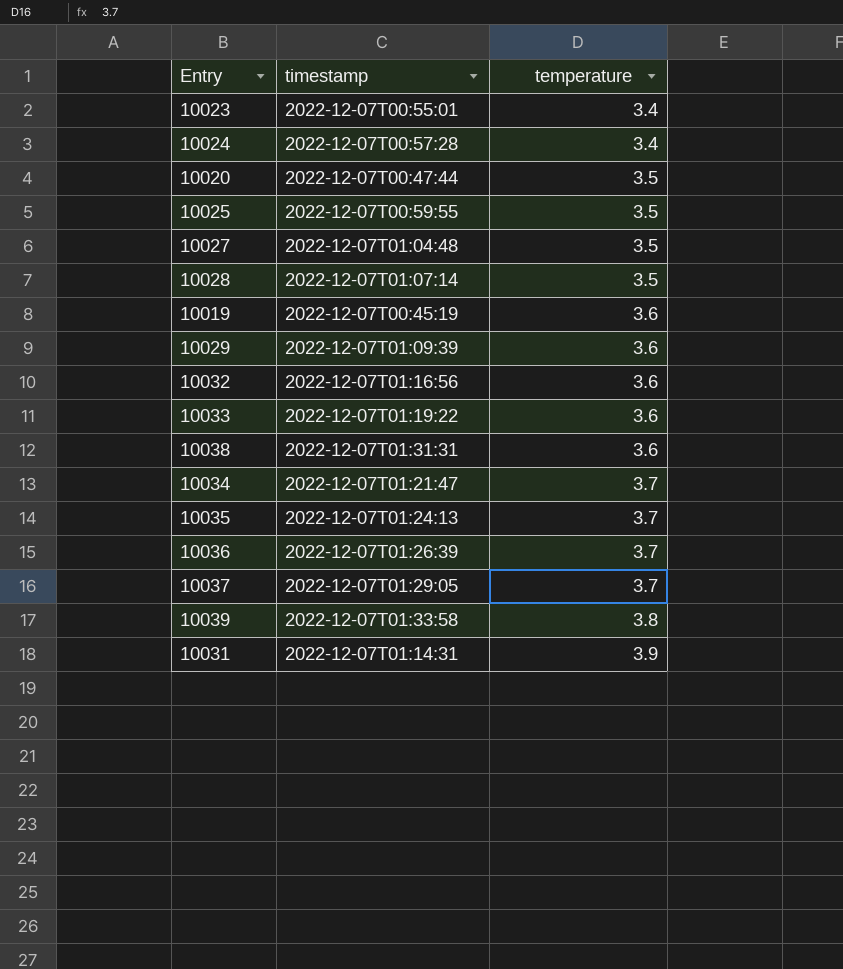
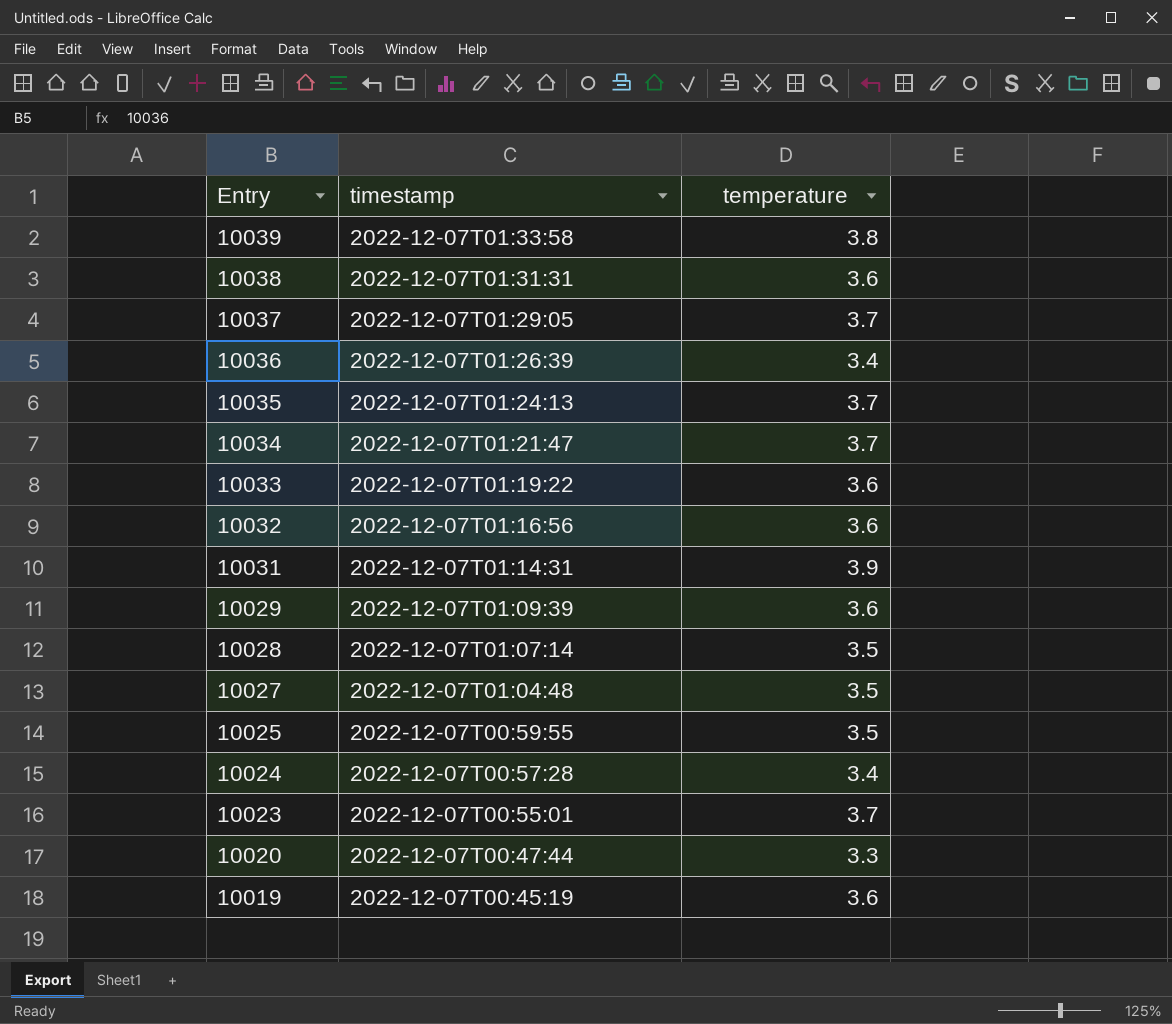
row order: temperature ascending -> Entry descending
10036 | temperature: 3.7 -> 3.4
10023 | temperature: 3.4 -> 3.7
10020 | temperature: 3.5 -> 3.3

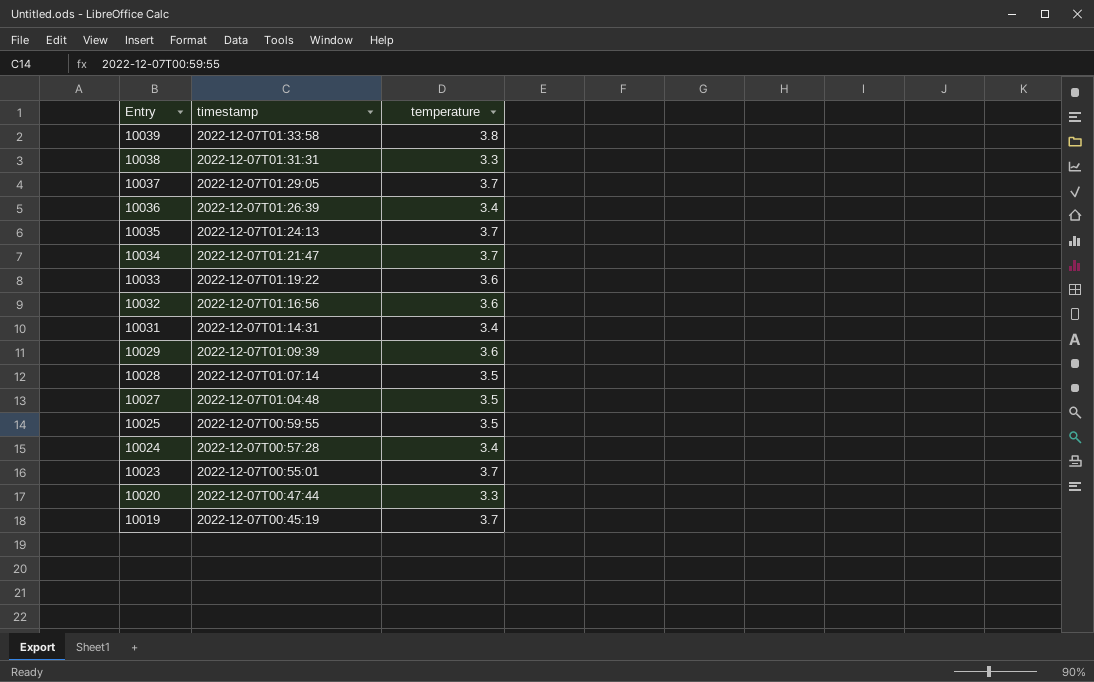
10038 | temperature: 3.6 -> 3.3
10031 | temperature: 3.9 -> 3.4
10019 | temperature: 3.6 -> 3.7

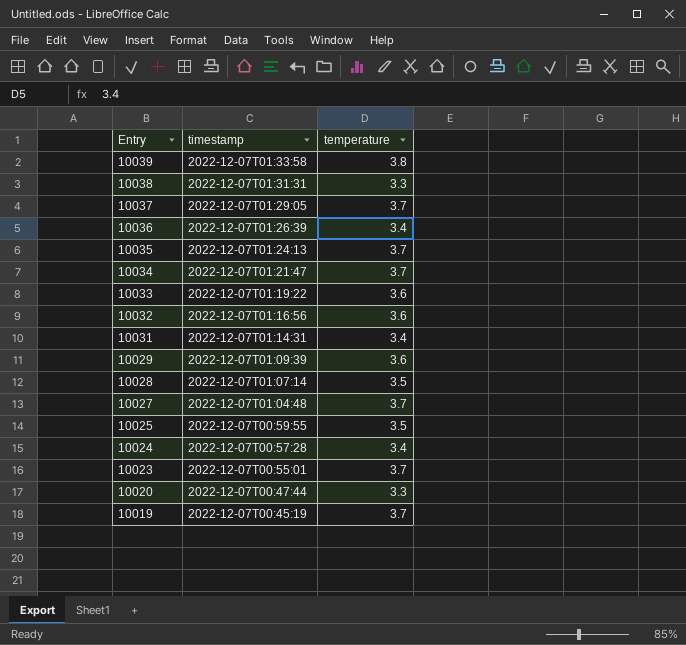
10027 | temperature: 3.5 -> 3.7

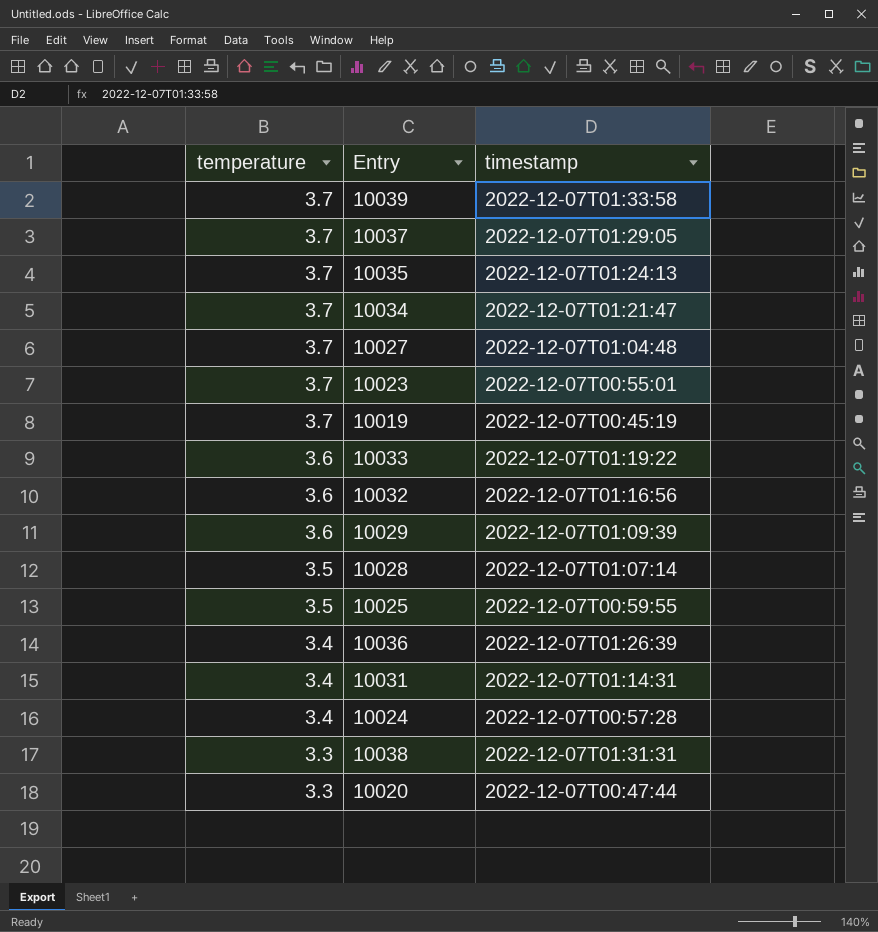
row order: Entry descending -> temperature descending
column temperature | position: 3 -> 1
10039 | temperature: 3.8 -> 3.7

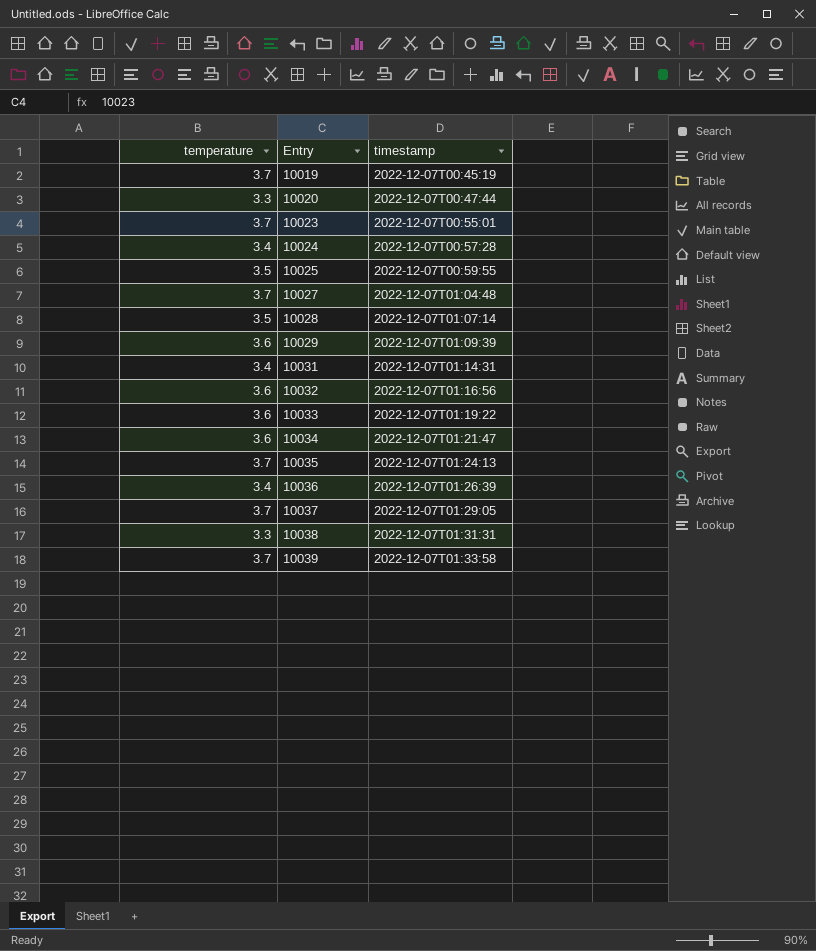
row order: temperature descending -> Entry ascending
10034 | temperature: 3.7 -> 3.6

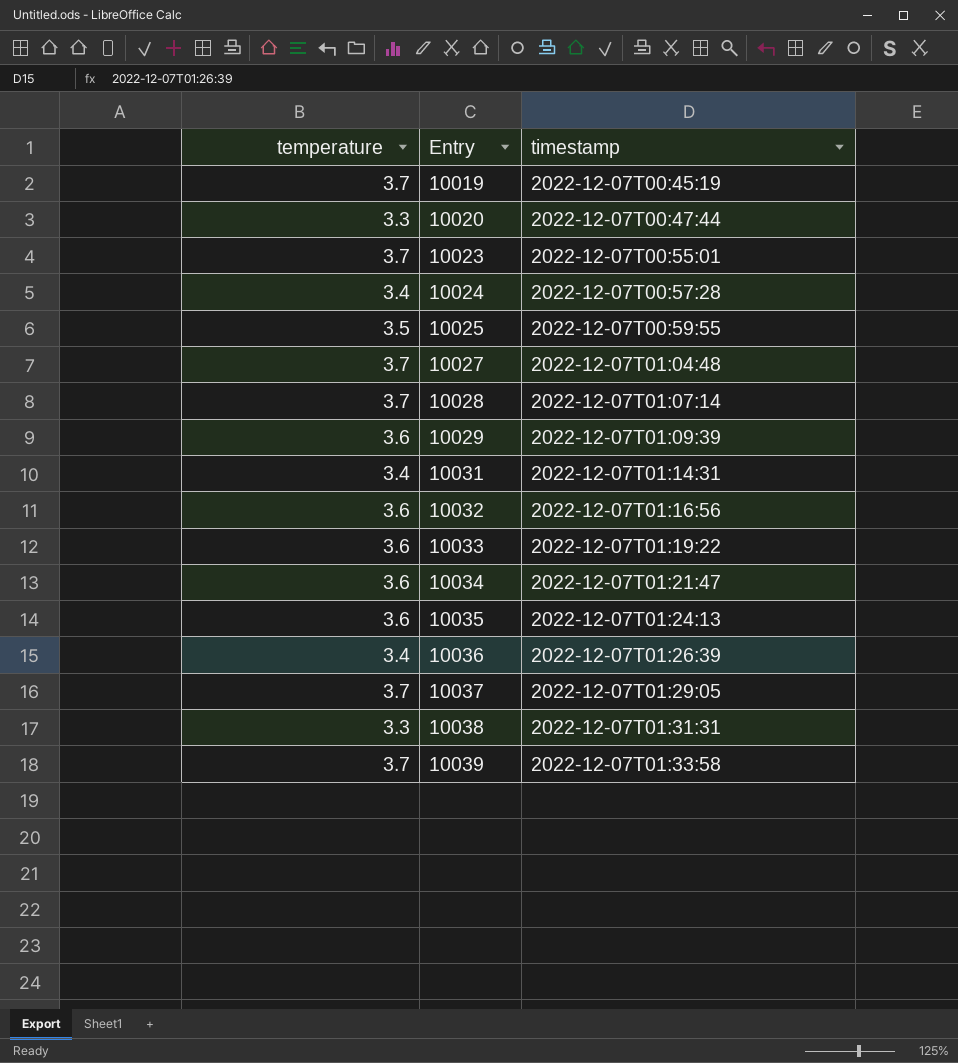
10028 | temperature: 3.5 -> 3.7
10035 | temperature: 3.7 -> 3.6

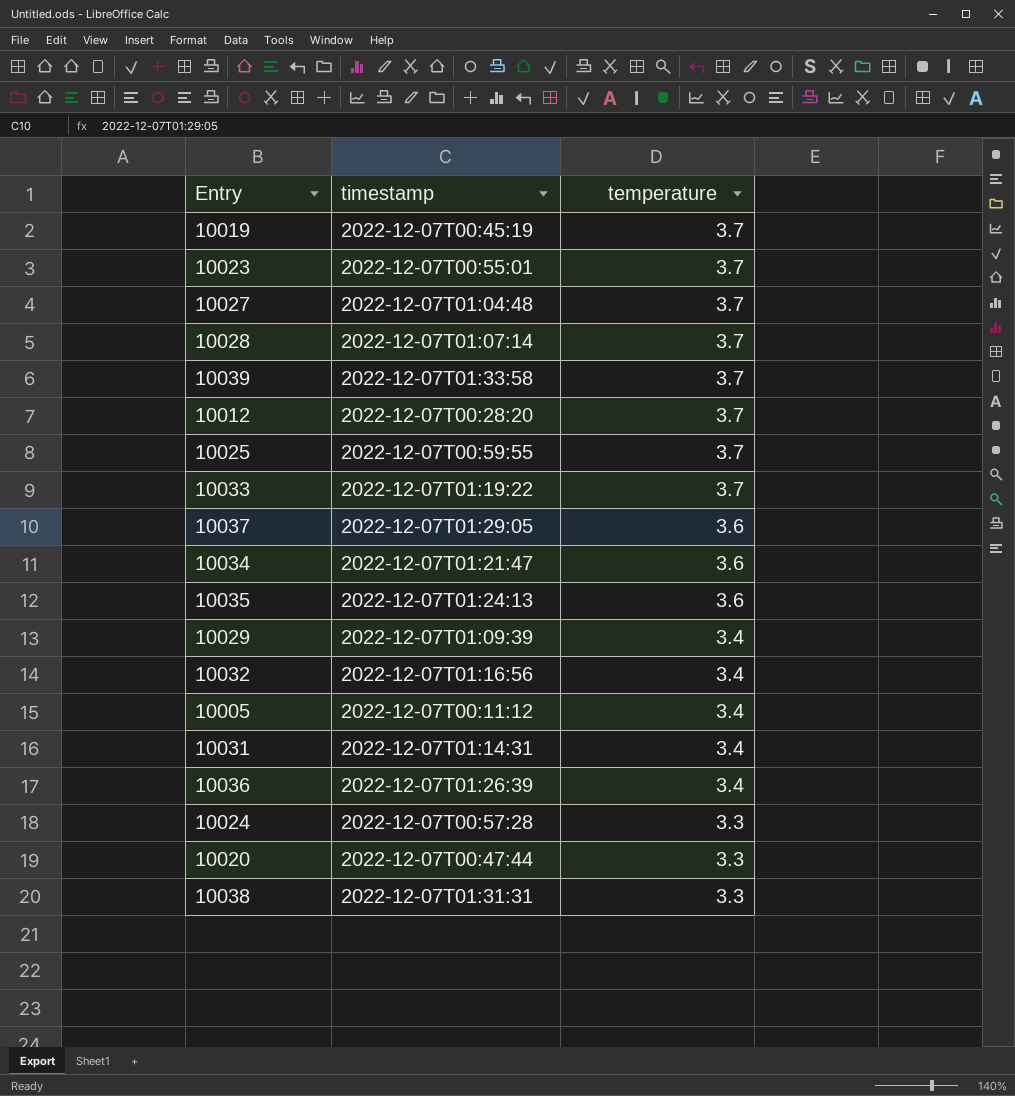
row order: Entry ascending -> temperature descending
column temperature | position: 1 -> 3
row 10012: none -> 2022-12-07T00:28:20 | 3.7
10025 | temperature: 3.5 -> 3.7
10033 | temperature: 3.6 -> 3.7
10037 | temperature: 3.7 -> 3.6
10029 | temperature: 3.6 -> 3.4
10032 | temperature: 3.6 -> 3.4
row 10005: none -> 2022-12-07T00:11:12 | 3.4
10024 | temperature: 3.4 -> 3.3

